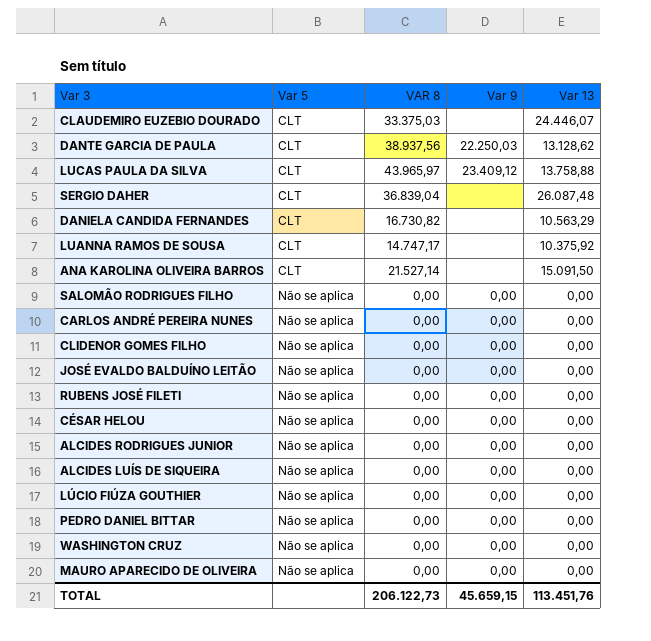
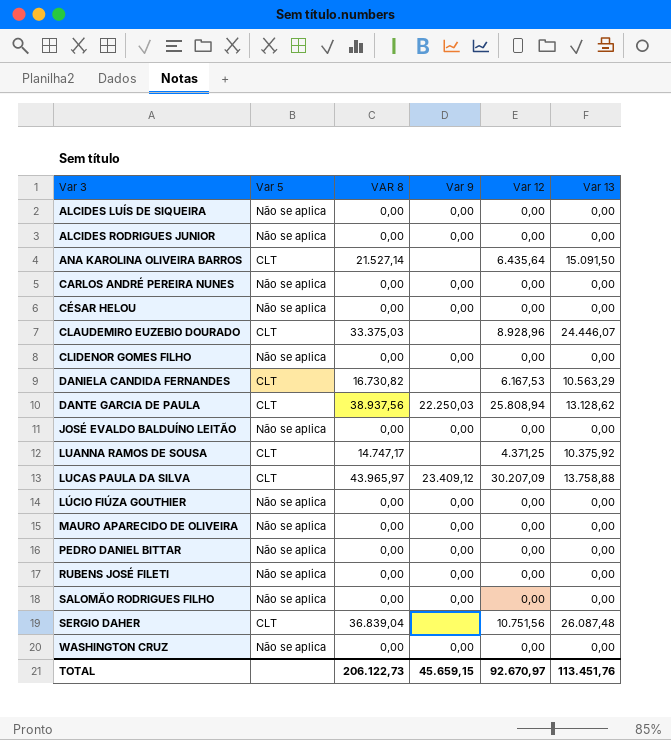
row order: Var 5 ascending -> Var 3 ascending
column Var 12 | position: none -> 5

